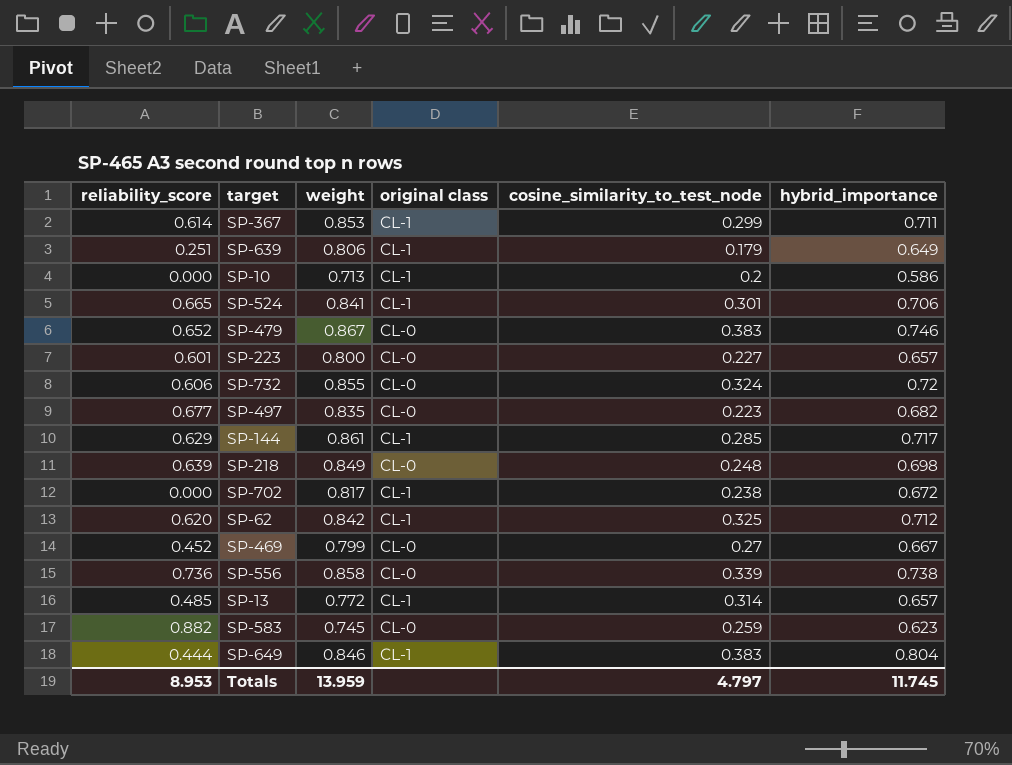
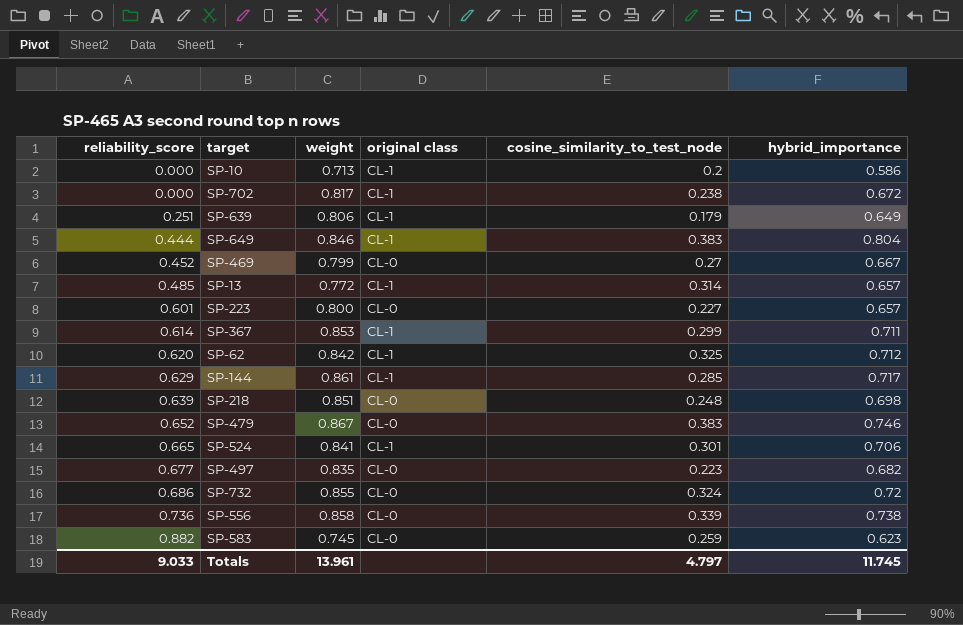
row order: none -> reliability_score ascending
SP-218 | weight: 0.849 -> 0.851
SP-732 | reliability_score: 0.606 -> 0.686
Totals | reliability_score: 8.953 -> 9.033
Totals | weight: 13.959 -> 13.961

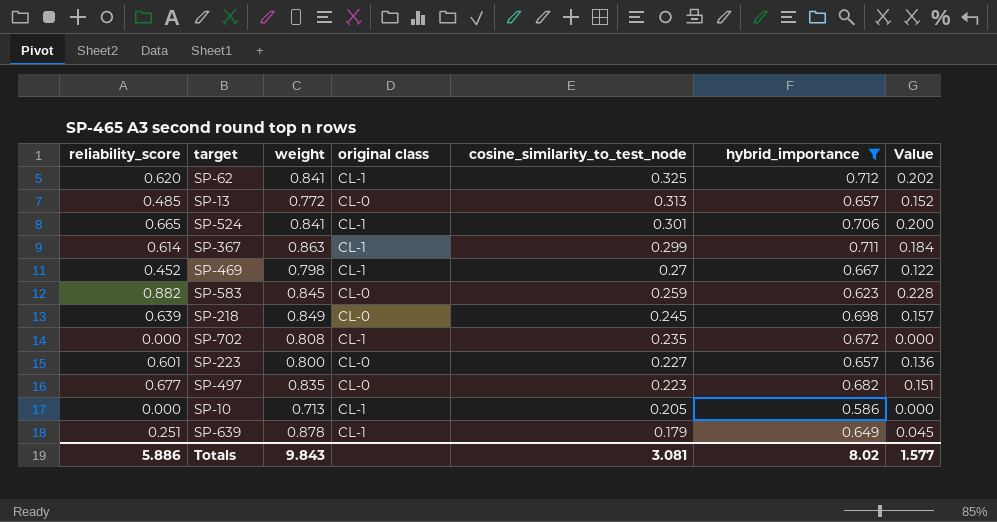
filter: none -> hybrid_importance <= 0.712
row order: reliability_score ascending -> cosine_similarity_to_test_node descending
column Value | formula: none -> [reliability_score] * [cosine_similarity_to_test_node]
SP-62 | weight: 0.842 -> 0.841
SP-13 | original class: CL-1 -> CL-0
SP-13 | cosine_similarity_to_test_node: 0.314 -> 0.313
SP-367 | weight: 0.853 -> 0.863
SP-469 | weight: 0.799 -> 0.798
SP-469 | original class: CL-0 -> CL-1
SP-583 | weight: 0.745 -> 0.845
SP-218 | weight: 0.851 -> 0.849
SP-218 | cosine_similarity_to_test_node: 0.248 -> 0.245
SP-702 | weight: 0.817 -> 0.808
SP-702 | cosine_similarity_to_test_node: 0.238 -> 0.235
SP-10 | cosine_similarity_to_test_node: 0.2 -> 0.205
SP-639 | weight: 0.806 -> 0.878
Totals | reliability_score: 9.033 -> 5.886
Totals | weight: 13.961 -> 9.843
Totals | cosine_similarity_to_test_node: 4.797 -> 3.081
Totals | hybrid_importance: 11.745 -> 8.02

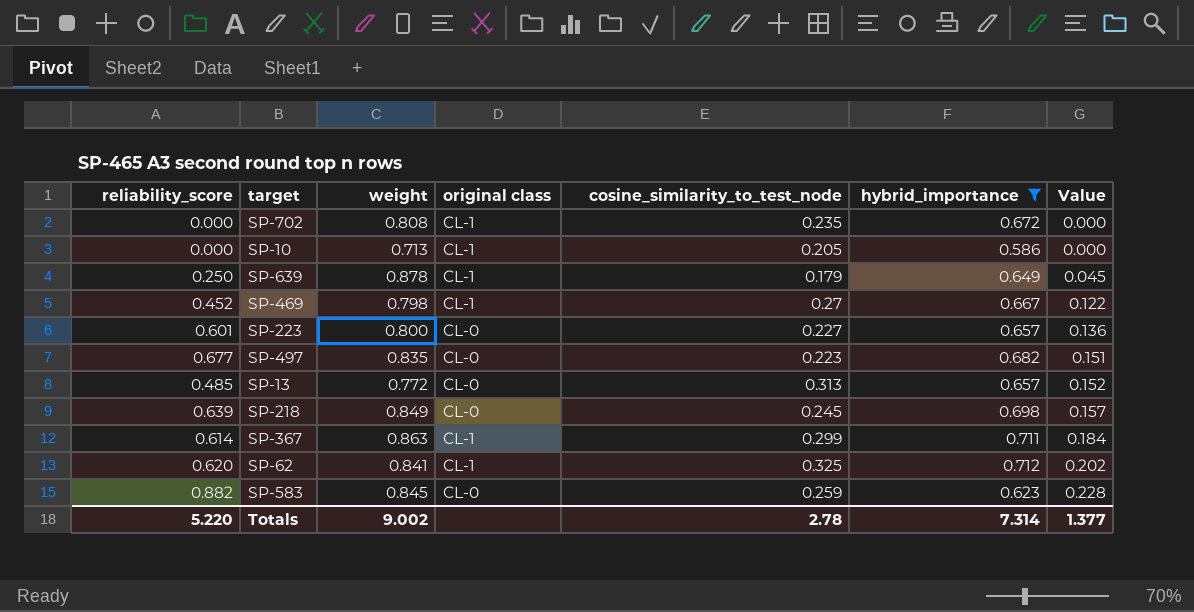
row order: cosine_similarity_to_test_node descending -> Value ascending
row SP-524: 0.665 | 0.841 | CL-1 | 0.301 | 0.706 | 0.200 -> none
SP-639 | reliability_score: 0.251 -> 0.250
Totals | reliability_score: 5.886 -> 5.220
Totals | weight: 9.843 -> 9.002
Totals | cosine_similarity_to_test_node: 3.081 -> 2.78
Totals | hybrid_importance: 8.02 -> 7.314
Totals | Value: 1.577 -> 1.377

